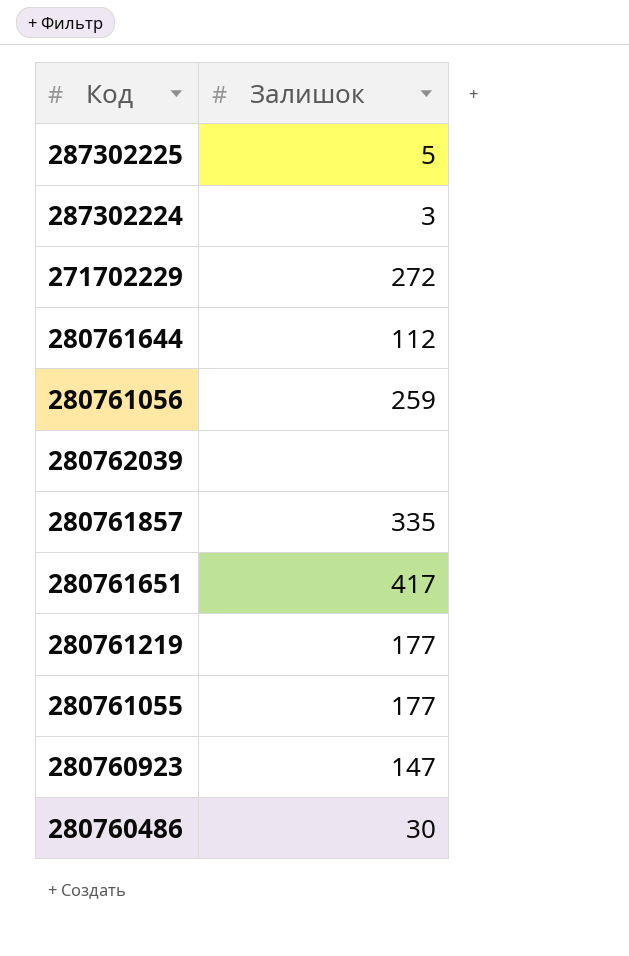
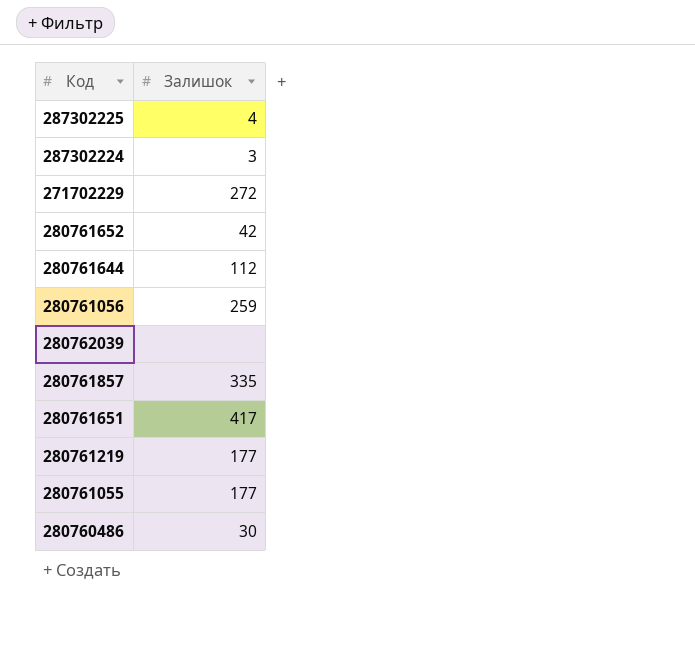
row 280760923: 147 -> none
287302225 | Залишок: 5 -> 4
row 280761652: none -> 42

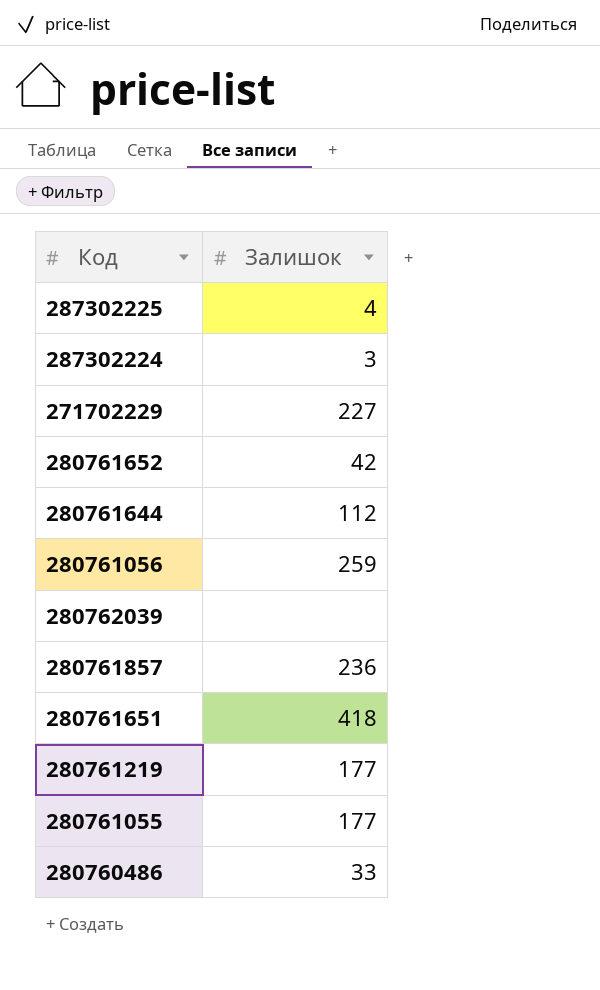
271702229 | Залишок: 272 -> 227
280761857 | Залишок: 335 -> 236
280761651 | Залишок: 417 -> 418
280760486 | Залишок: 30 -> 33

